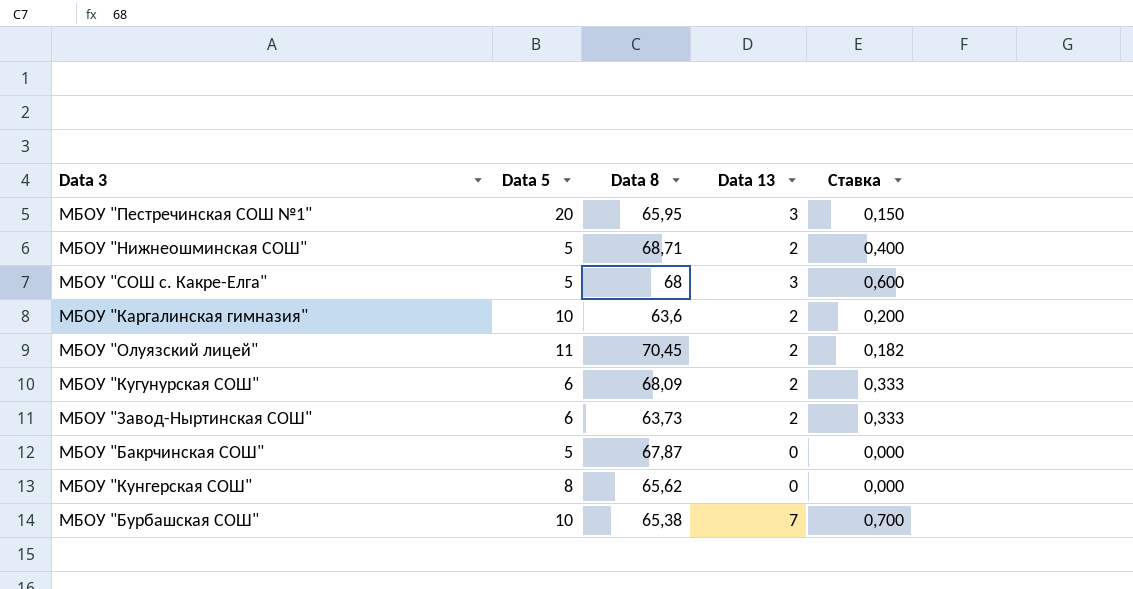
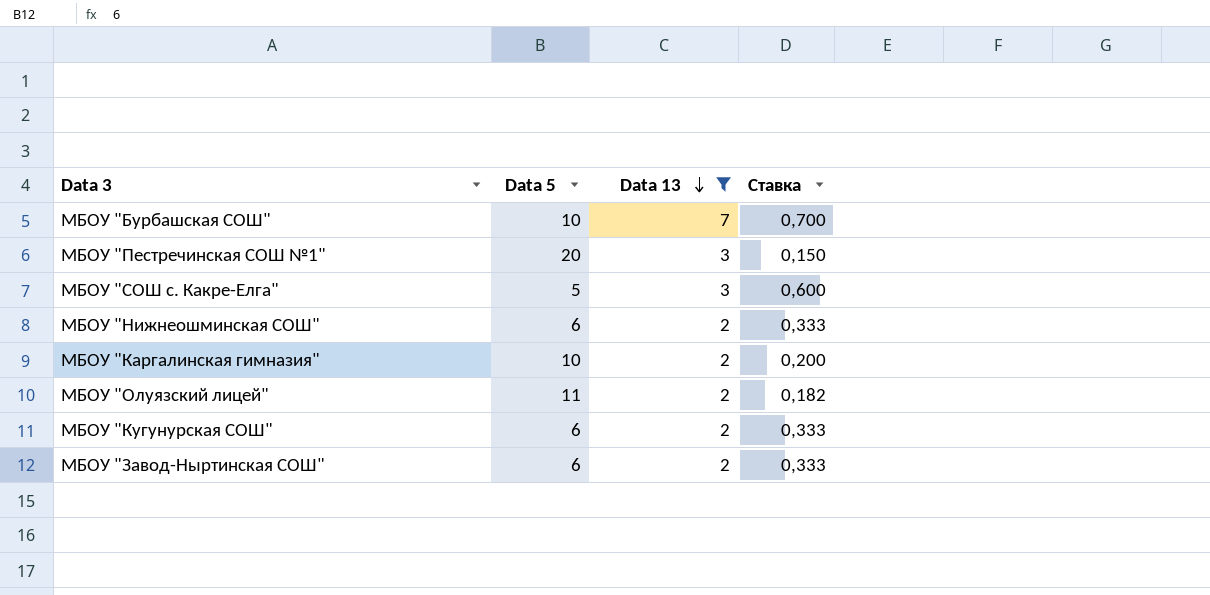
filter: none -> Data 13 != 0
row order: none -> Data 13 descending
column Data 8 | position: 3 -> none
МБОУ "Нижнеошминская СОШ" | Data 5: 5 -> 6
МБОУ "Нижнеошминская СОШ" | Ставка: 0,400 -> 0,333

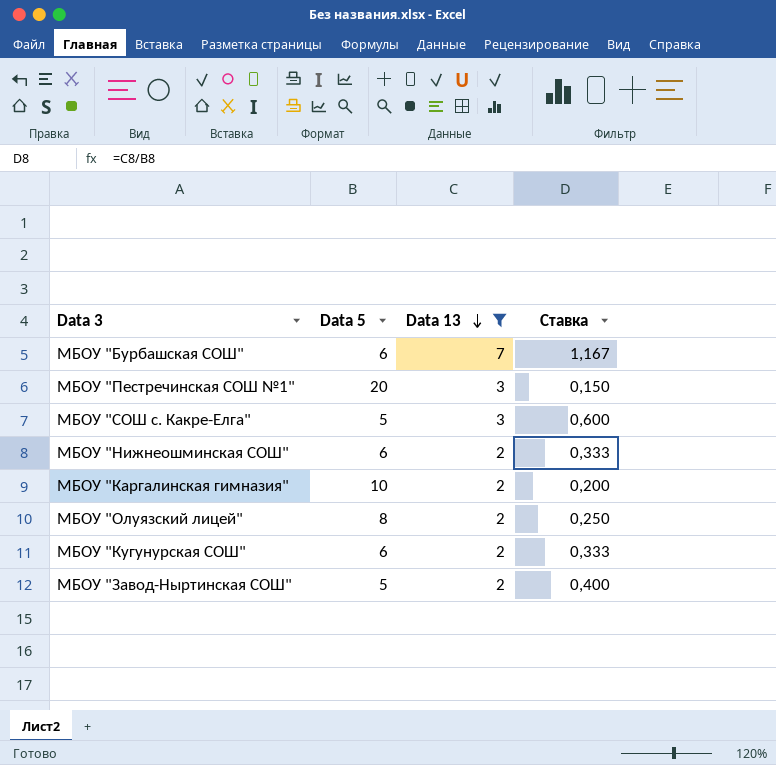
МБОУ "Бурбашская СОШ" | Data 5: 10 -> 6
МБОУ "Бурбашская СОШ" | Ставка: 0,700 -> 1,167
МБОУ "Олуязский лицей" | Data 5: 11 -> 8
МБОУ "Олуязский лицей" | Ставка: 0,182 -> 0,250
МБОУ "Завод-Ныртинская СОШ" | Data 5: 6 -> 5
МБОУ "Завод-Ныртинская СОШ" | Ставка: 0,333 -> 0,400

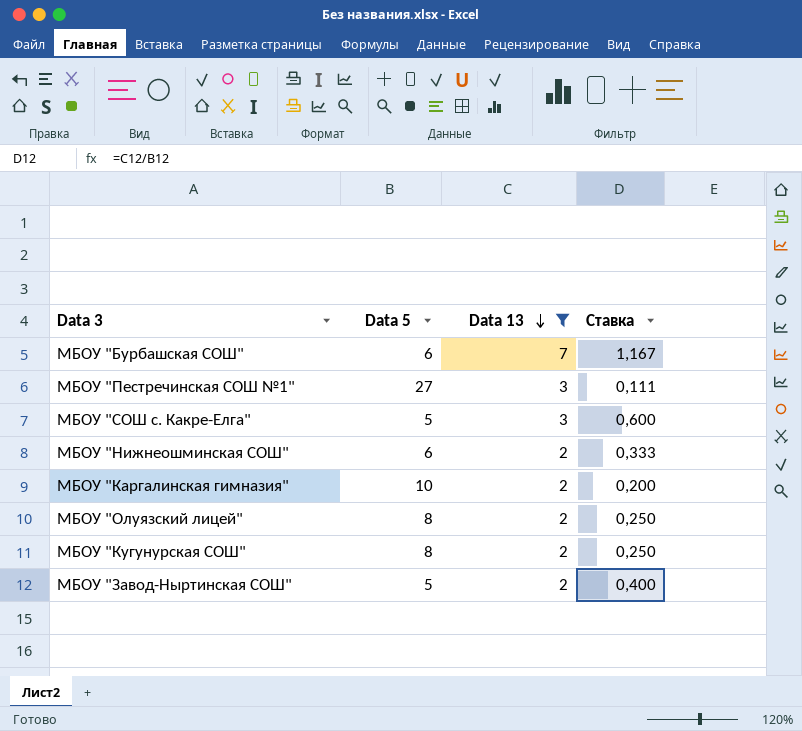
МБОУ "Пестречинская СОШ №1" | Data 5: 20 -> 27
МБОУ "Пестречинская СОШ №1" | Ставка: 0,150 -> 0,111
МБОУ "Кугунурская СОШ" | Data 5: 6 -> 8
МБОУ "Кугунурская СОШ" | Ставка: 0,333 -> 0,250

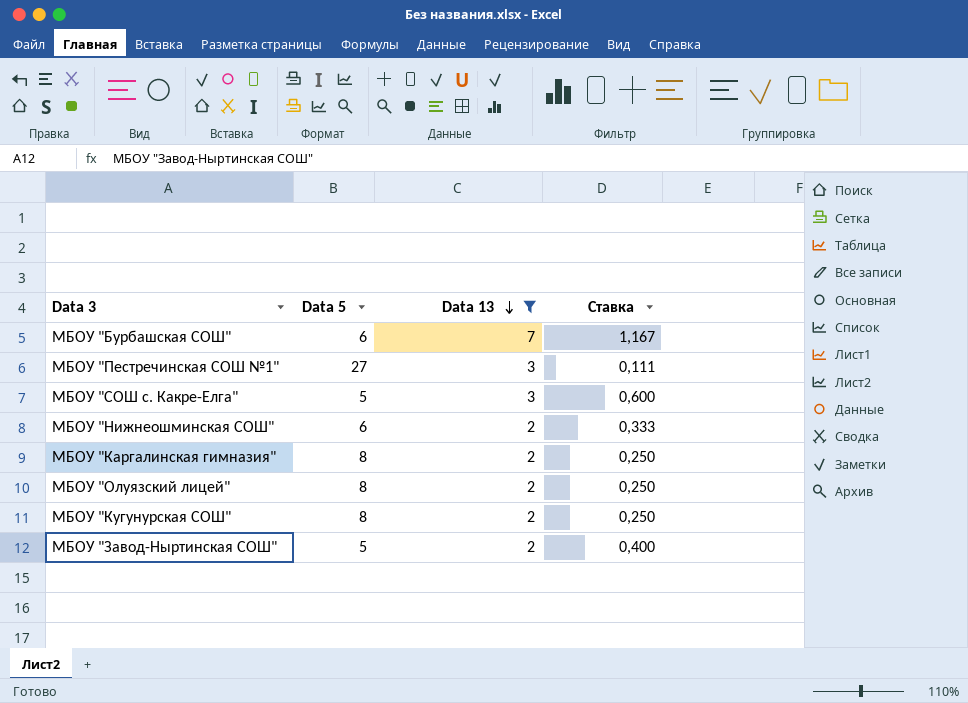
МБОУ "Каргалинская гимназия" | Data 5: 10 -> 8
МБОУ "Каргалинская гимназия" | Ставка: 0,200 -> 0,250

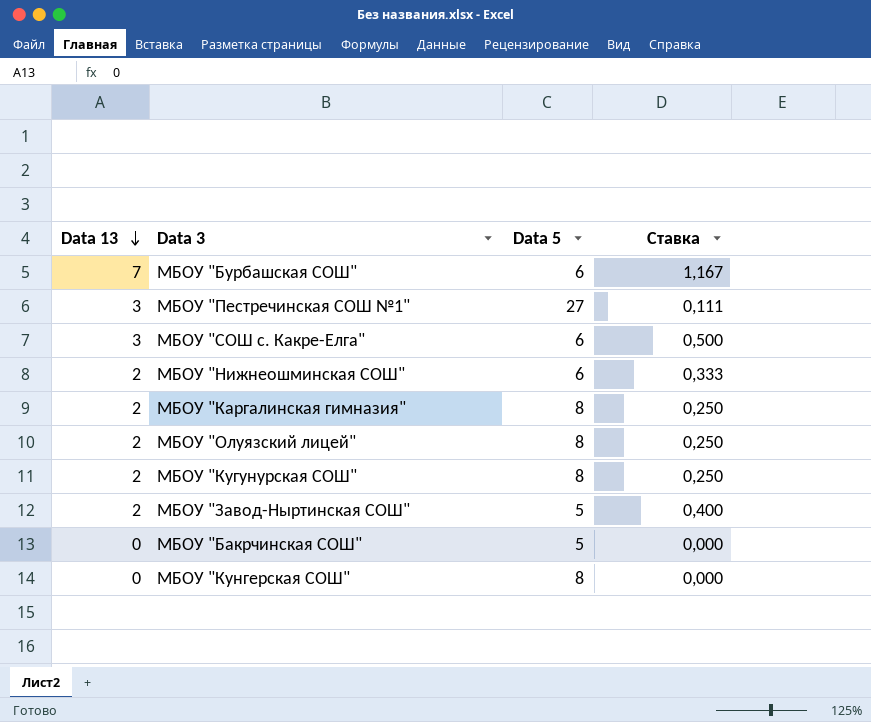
filter: Data 13 != 0 -> none
column Data 13 | position: 3 -> 1
МБОУ "СОШ с. Какре-Елга" | Data 5: 5 -> 6
МБОУ "СОШ с. Какре-Елга" | Ставка: 0,600 -> 0,500

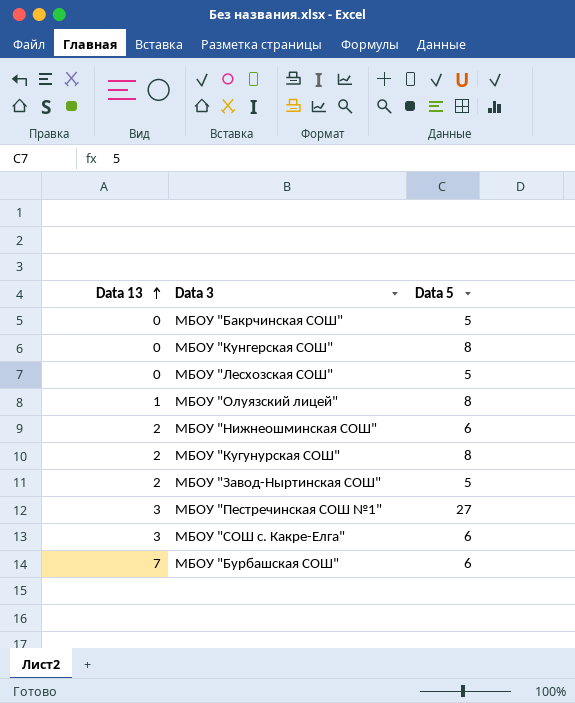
row order: Data 13 descending -> Data 13 ascending
column Ставка | formula: [Data 13] / [Data 5] -> none
row МБОУ "Каргалинская гимназия": 2 | 8 | 0,250 -> none
row МБОУ "Лесхозская СОШ": none -> 0 | 5
МБОУ "Олуязский лицей" | Data 13: 2 -> 1

